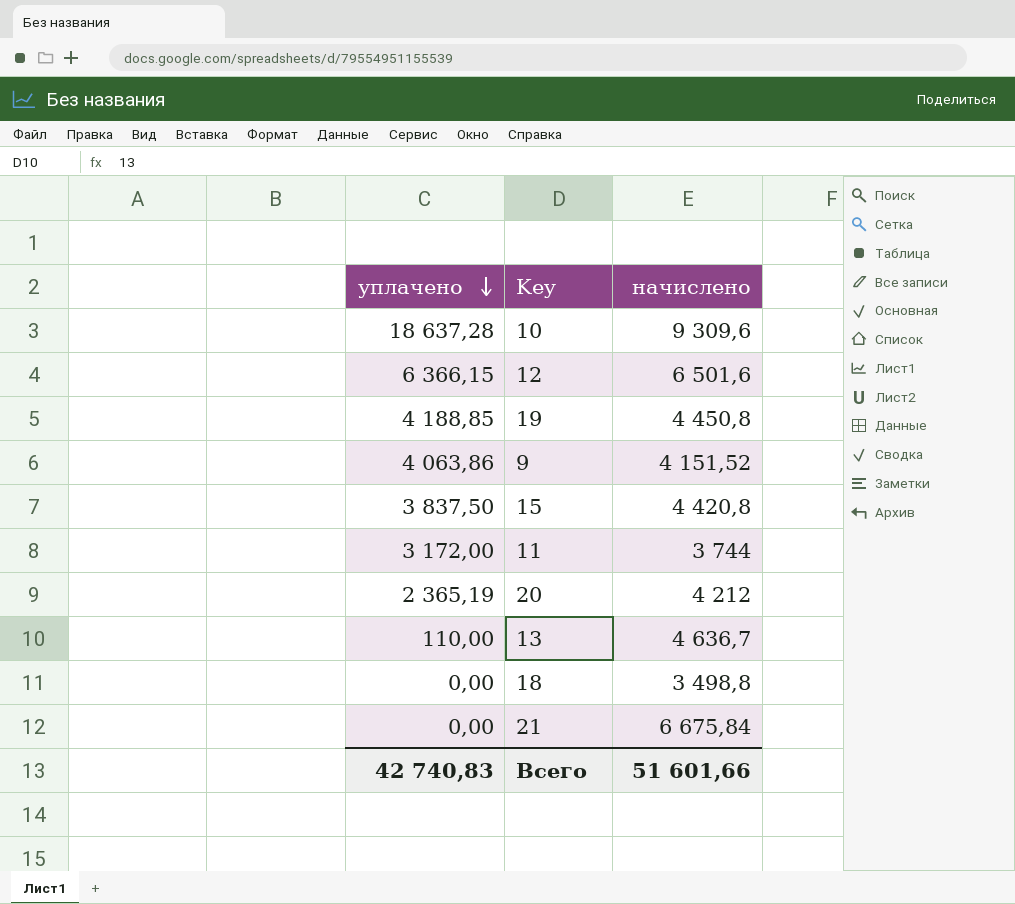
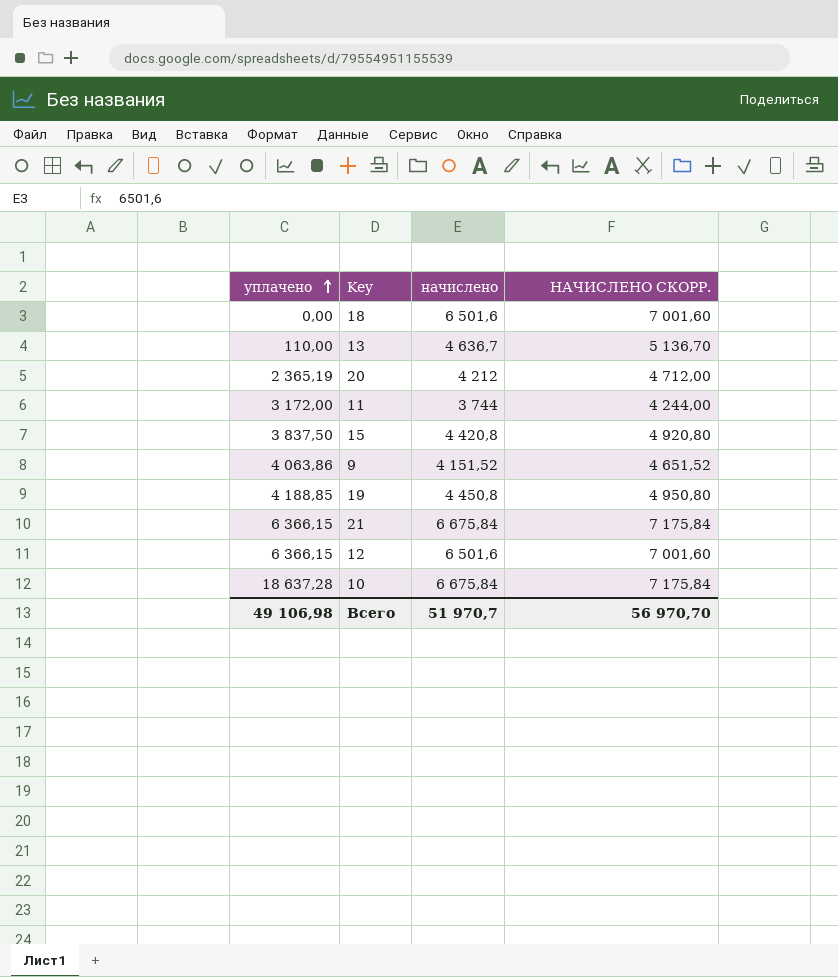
row order: уплачено descending -> уплачено ascending
column НАЧИСЛЕНО СКОРР. | formula: none -> [начислено] + 500
18 | начислено: 3 498,8 -> 6 501,6
21 | уплачено: 0,00 -> 6 366,15
10 | начислено: 9 309,6 -> 6 675,84
Всего | уплачено: 42 740,83 -> 49 106,98
Всего | начислено: 51 601,66 -> 51 970,7

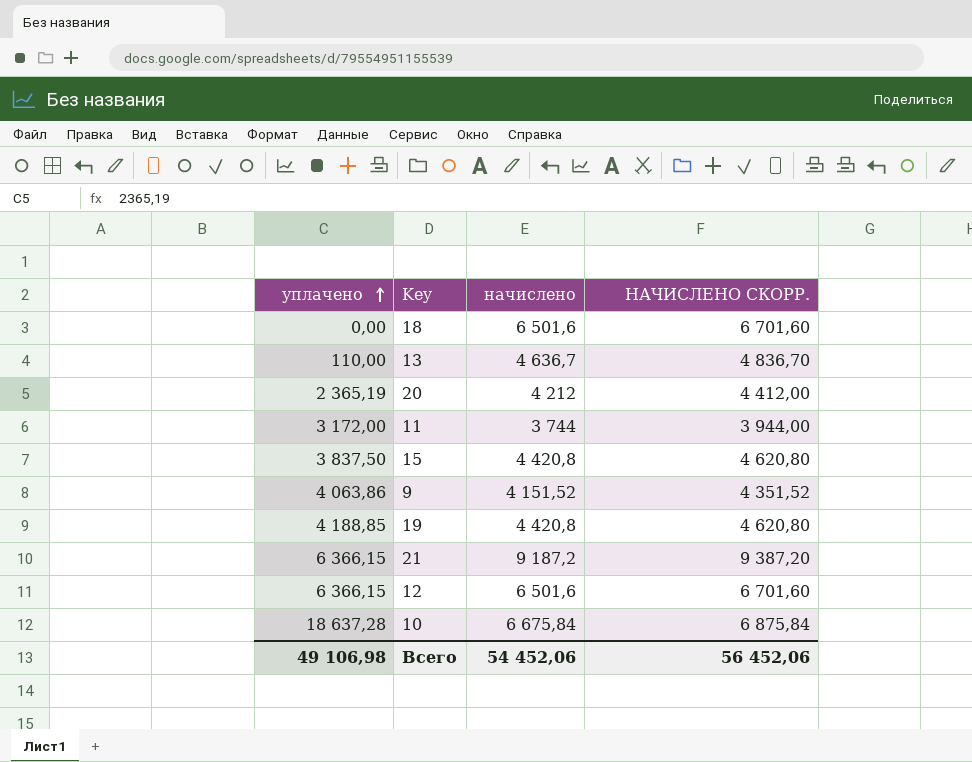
column НАЧИСЛЕНО СКОРР. | formula: [начислено] + 500 -> [начислено] + 200
19 | начислено: 4 450,8 -> 4 420,8
21 | начислено: 6 675,84 -> 9 187,2
Всего | начислено: 51 970,7 -> 54 452,06
Всего | НАЧИСЛЕНО СКОРР.: 56 970,70 -> 56 452,06

